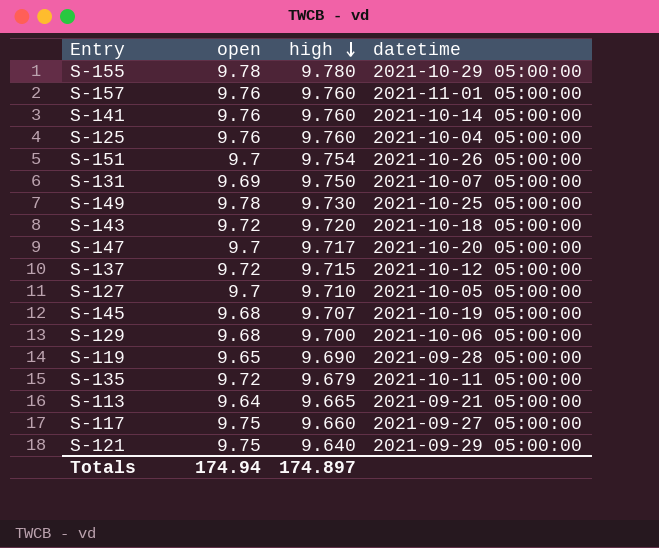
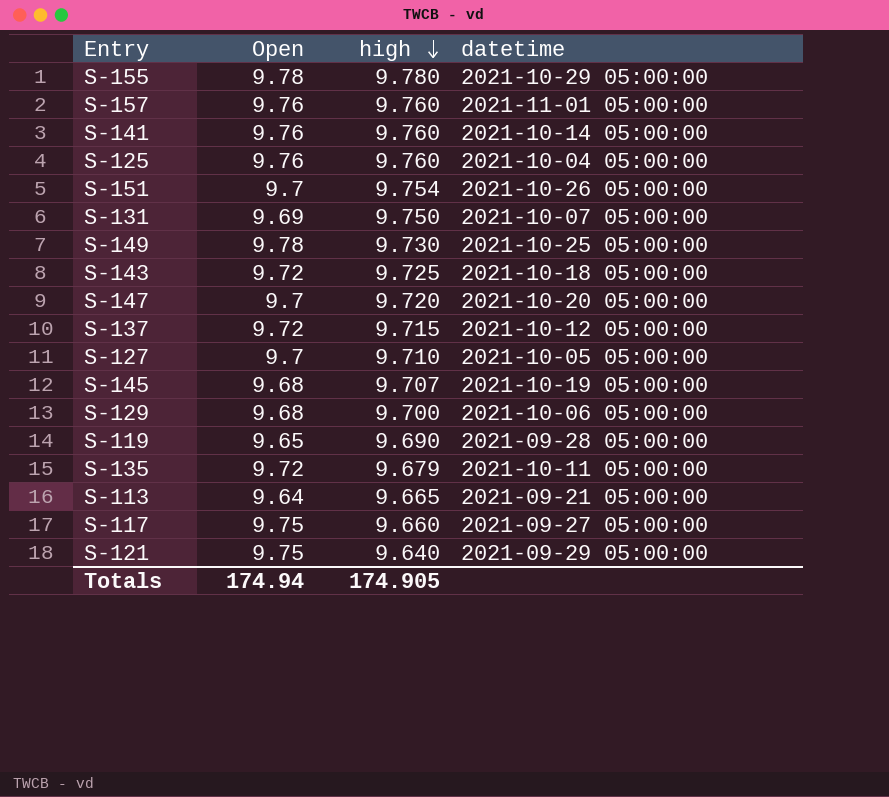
column name: open -> Open
S-143 | high: 9.720 -> 9.725
S-147 | high: 9.717 -> 9.720
Totals | high: 174.897 -> 174.905

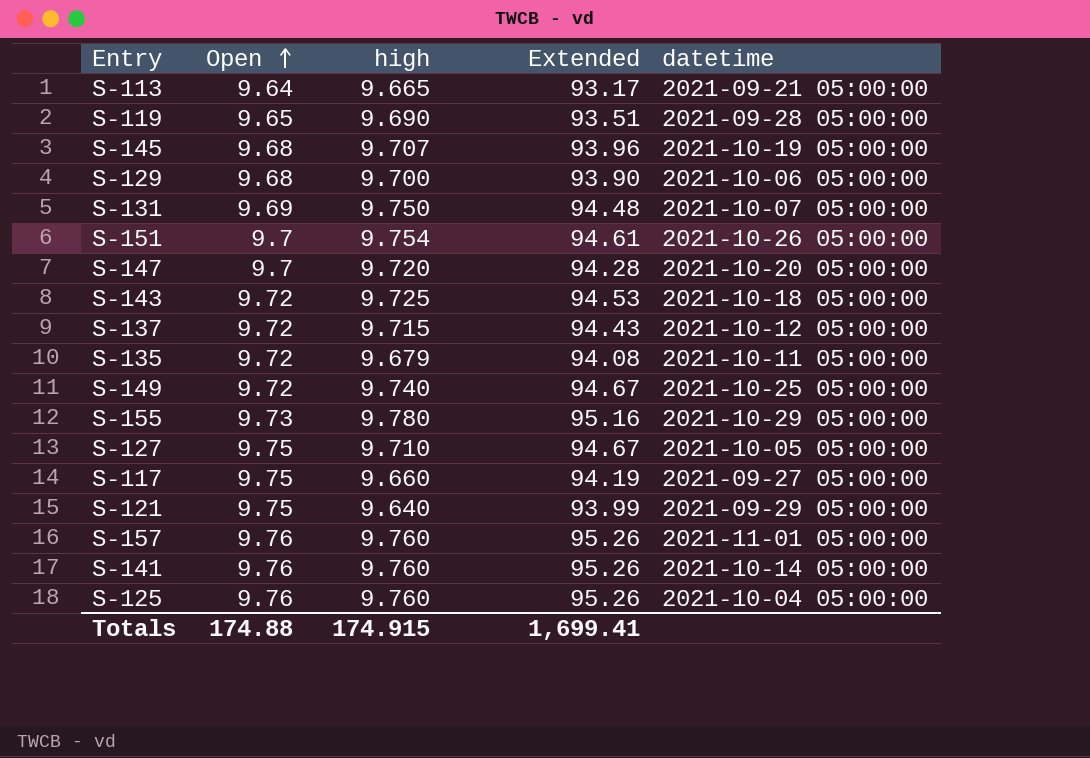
row order: high descending -> Open ascending
column Extended | formula: none -> [Open] * [high]
S-149 | Open: 9.78 -> 9.72
S-149 | high: 9.730 -> 9.740
S-155 | Open: 9.78 -> 9.73
S-127 | Open: 9.7 -> 9.75
Totals | Open: 174.94 -> 174.88
Totals | high: 174.905 -> 174.915

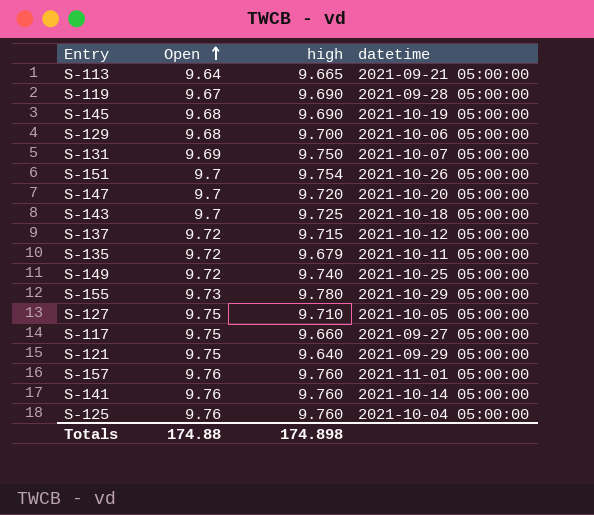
column Extended | formula: [Open] * [high] -> none
S-119 | Open: 9.65 -> 9.67
S-145 | high: 9.707 -> 9.690
S-143 | Open: 9.72 -> 9.7
Totals | high: 174.915 -> 174.898

